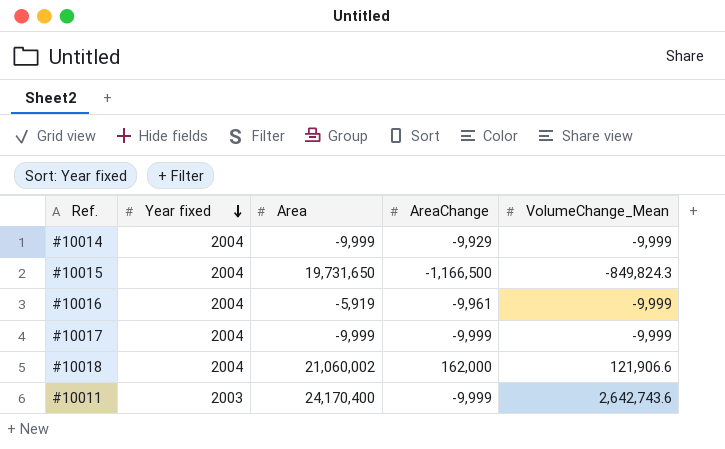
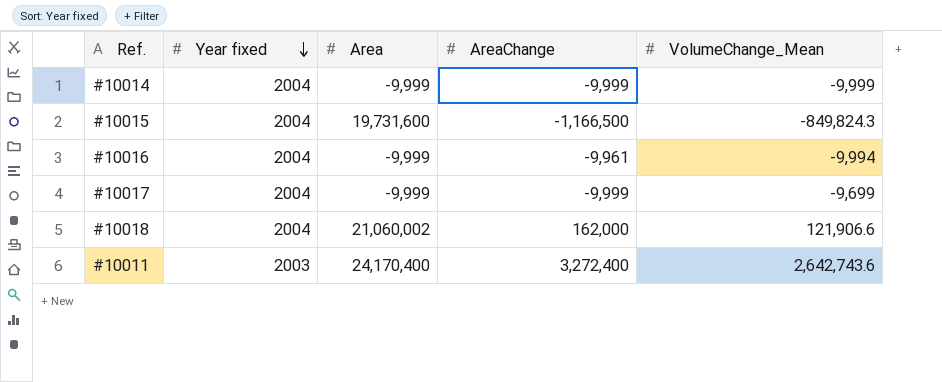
#10014 | AreaChange: -9,929 -> -9,999
#10015 | Area: 19,731,650 -> 19,731,600
#10016 | Area: -5,919 -> -9,999
#10016 | VolumeChange_Mean: -9,999 -> -9,994
#10017 | VolumeChange_Mean: -9,999 -> -9,699
#10011 | AreaChange: -9,999 -> 3,272,400

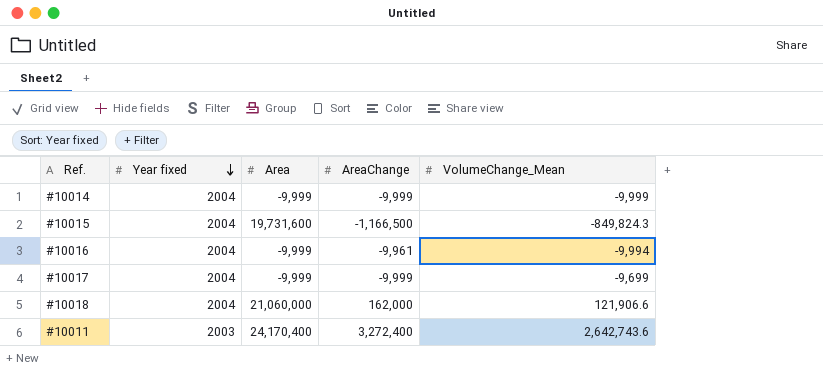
#10018 | Area: 21,060,002 -> 21,060,000

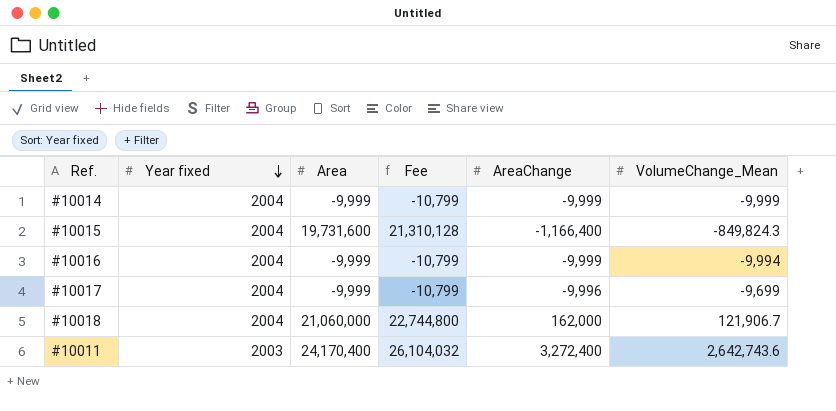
column Fee | formula: none -> [Area] * 1.08
#10015 | AreaChange: -1,166,500 -> -1,166,400
#10016 | AreaChange: -9,961 -> -9,999
#10017 | AreaChange: -9,999 -> -9,996
#10018 | VolumeChange_Mean: 121,906.6 -> 121,906.7

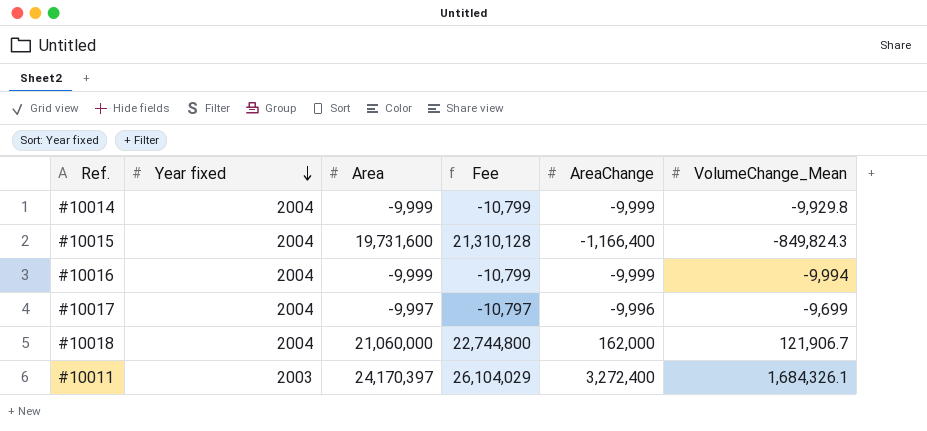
#10014 | VolumeChange_Mean: -9,999 -> -9,929.8
#10017 | Area: -9,999 -> -9,997
#10017 | Fee: -10,799 -> -10,797
#10011 | Area: 24,170,400 -> 24,170,397
#10011 | Fee: 26,104,032 -> 26,104,029
#10011 | VolumeChange_Mean: 2,642,743.6 -> 1,684,326.1

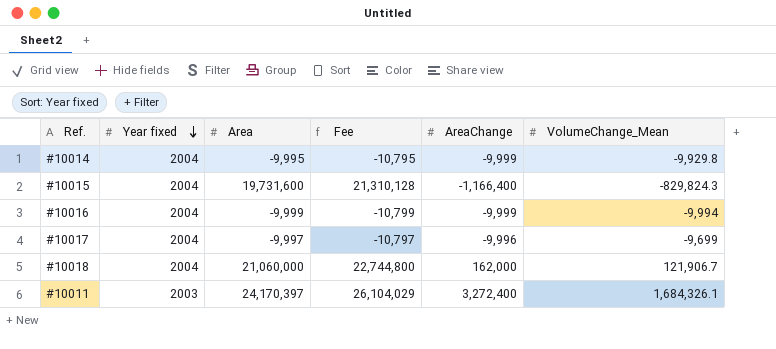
#10014 | Area: -9,999 -> -9,995
#10014 | Fee: -10,799 -> -10,795
#10015 | VolumeChange_Mean: -849,824.3 -> -829,824.3

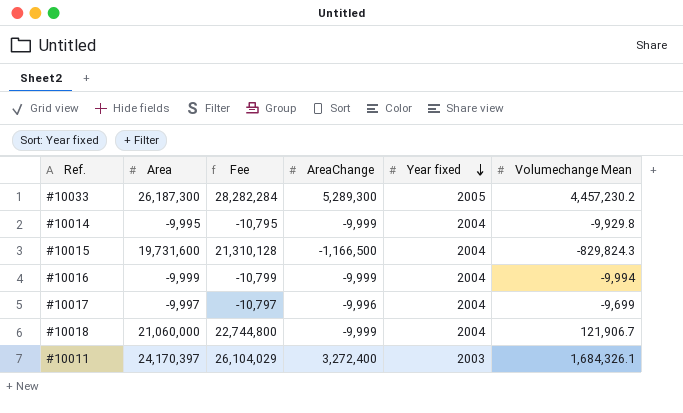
column Year fixed | position: 2 -> 5
column name: VolumeChange_Mean -> Volumechange Mean
row #10033: none -> 26,187,300 | 28,282,284 | 5,289,300 | 2005 | 4,457,230.2
#10015 | AreaChange: -1,166,400 -> -1,166,500
#10018 | AreaChange: 162,000 -> -9,999

